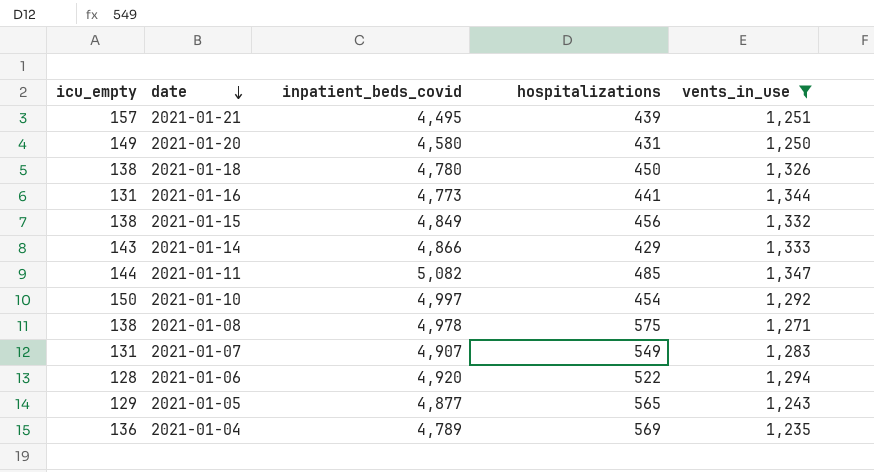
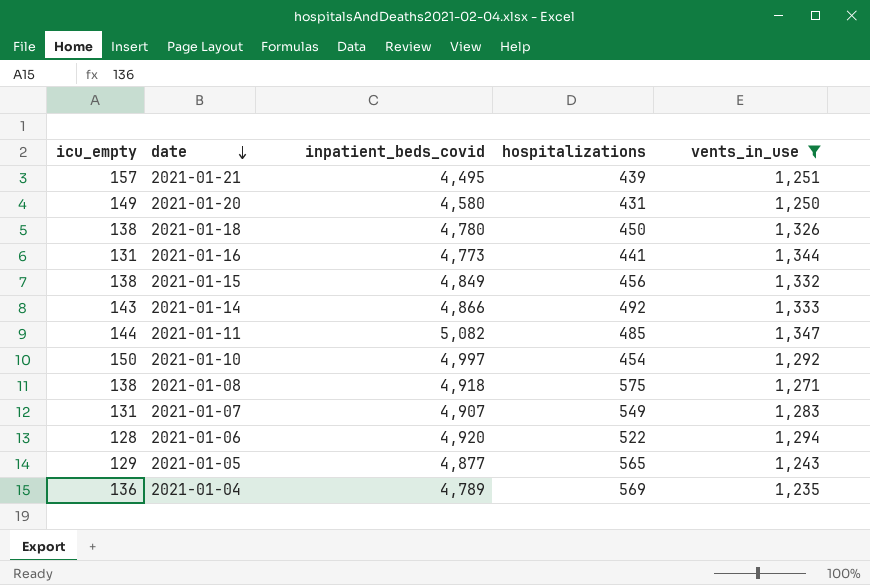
2021-01-14 | hospitalizations: 429 -> 492
2021-01-08 | inpatient_beds_covid: 4,978 -> 4,918

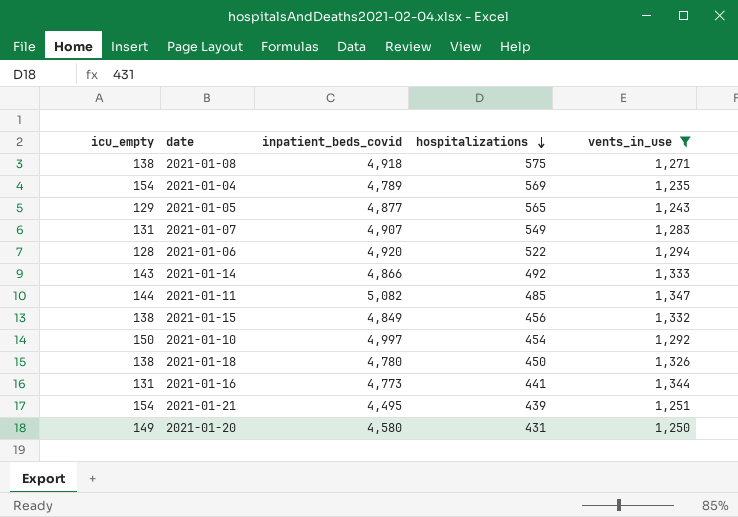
row order: date descending -> hospitalizations descending
2021-01-04 | icu_empty: 136 -> 154
2021-01-21 | icu_empty: 157 -> 154

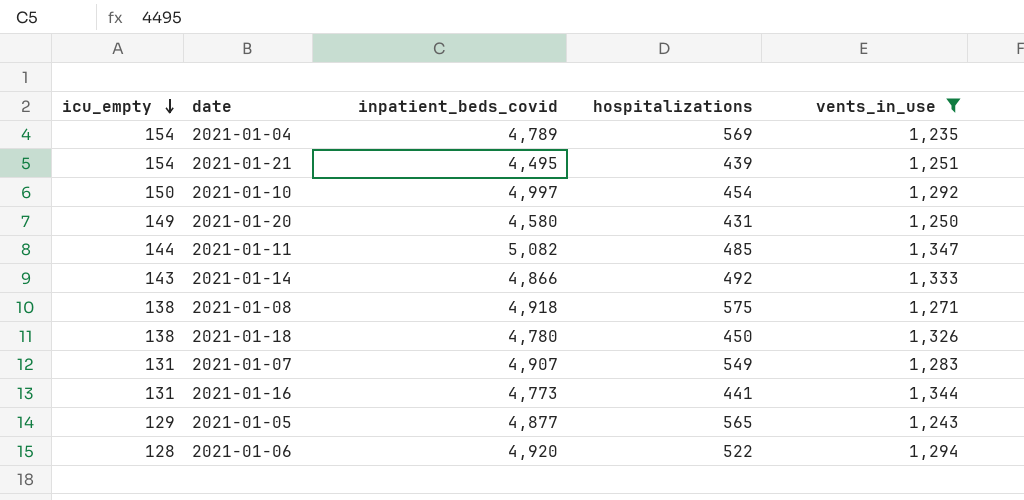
row order: hospitalizations descending -> icu_empty descending
row 2021-01-15: 138 | 4,849 | 456 | 1,332 -> none

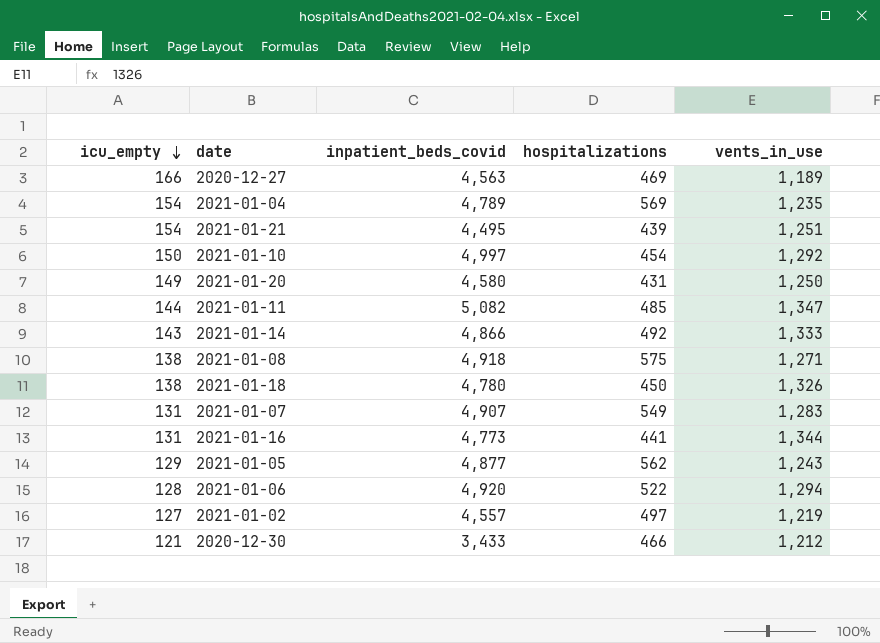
filter: vents_in_use >= 1,235 -> none
2021-01-05 | hospitalizations: 565 -> 562

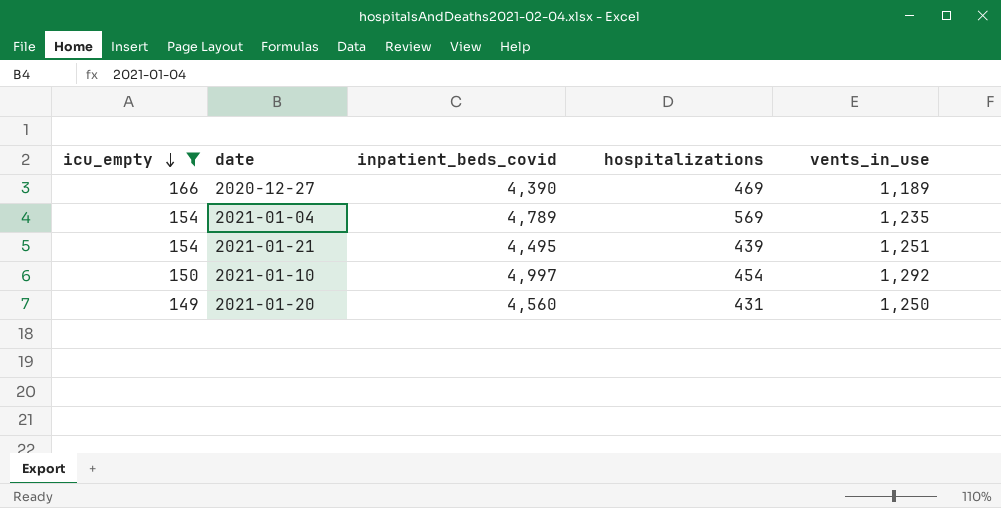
filter: none -> icu_empty >= 149
2020-12-27 | inpatient_beds_covid: 4,563 -> 4,390
2021-01-20 | inpatient_beds_covid: 4,580 -> 4,560

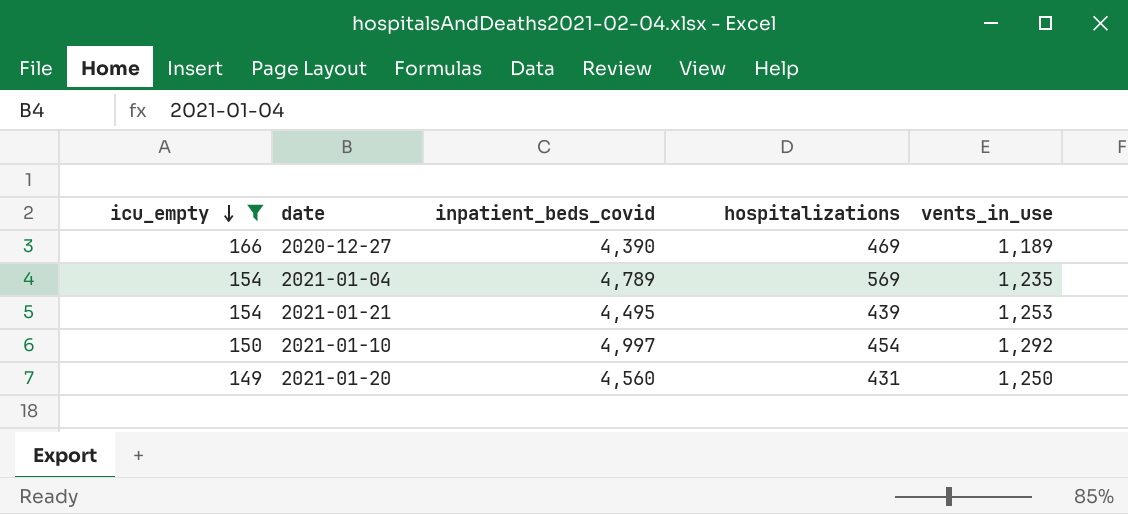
2021-01-21 | vents_in_use: 1,251 -> 1,253

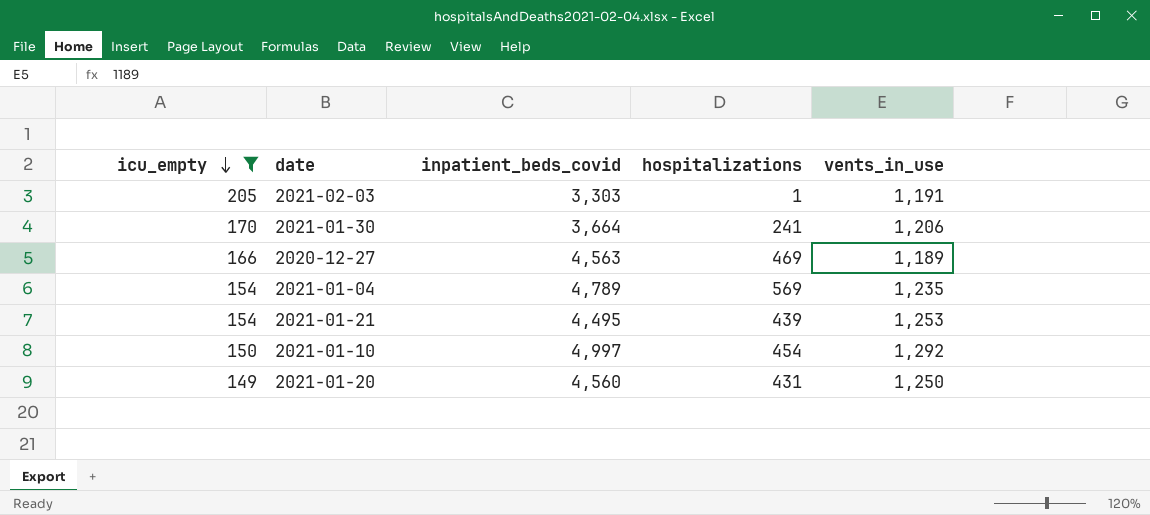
row 2021-02-03: none -> 205 | 3,303 | 1 | 1,191
row 2021-01-30: none -> 170 | 3,664 | 241 | 1,206
2020-12-27 | inpatient_beds_covid: 4,390 -> 4,563

